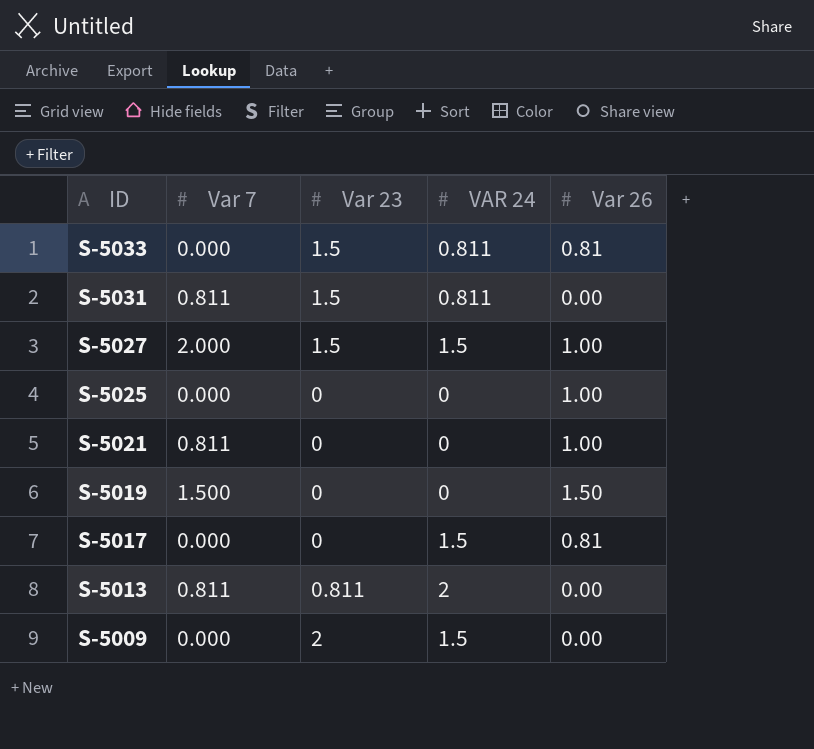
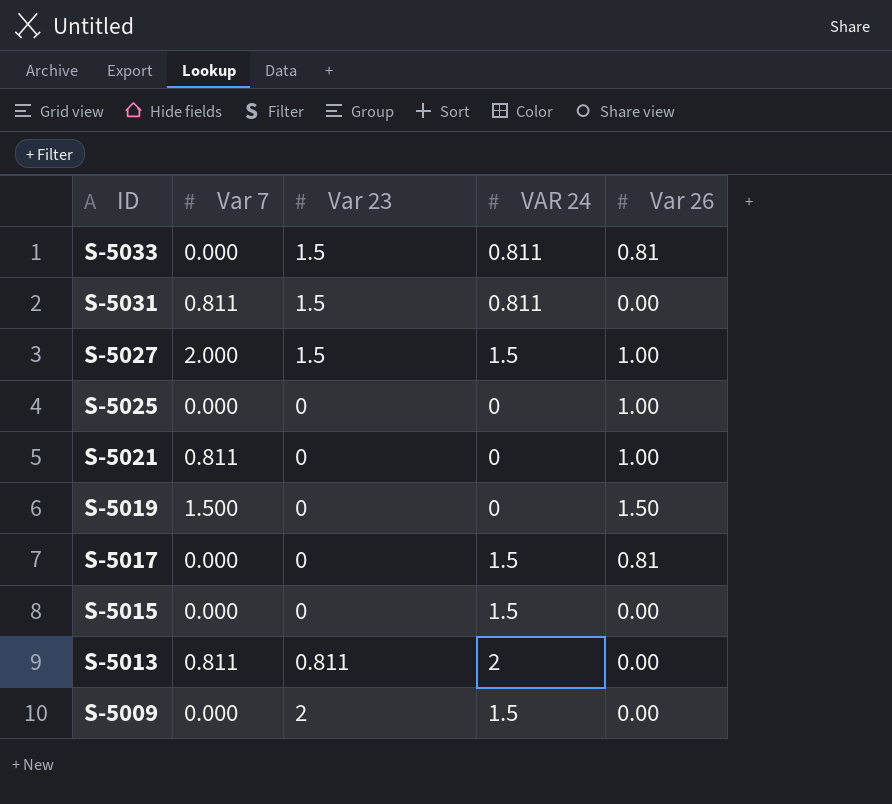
row S-5015: none -> 0.000 | 0 | 1.5 | 0.00

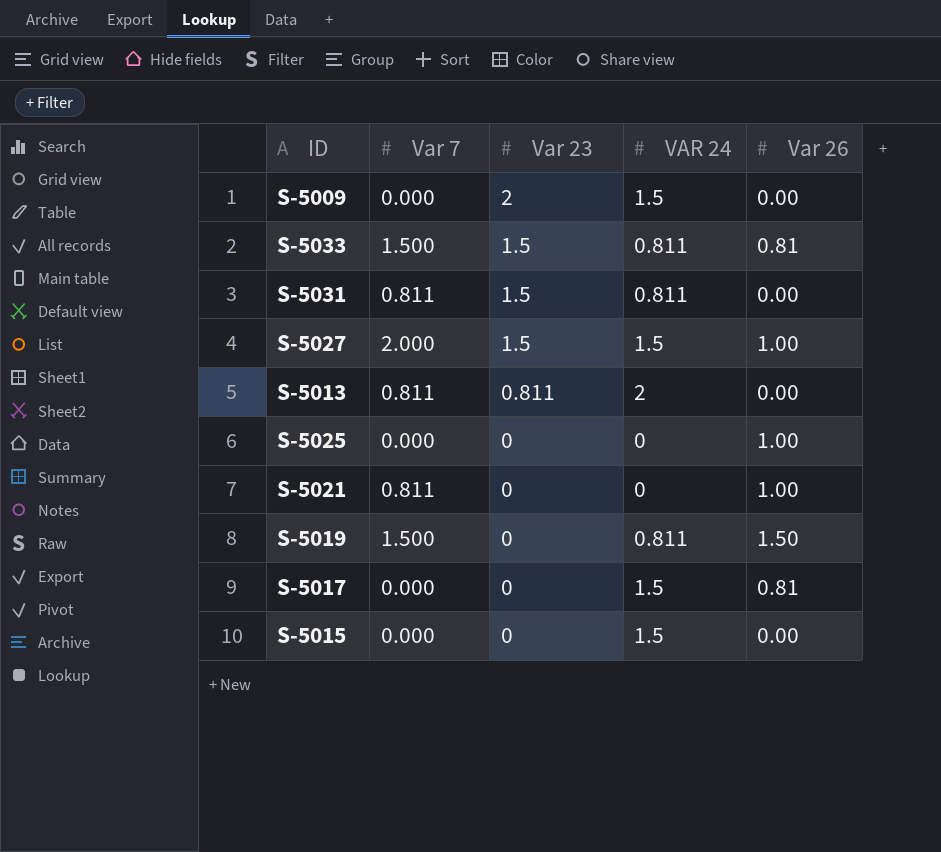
row order: ID descending -> Var 23 descending
S-5033 | Var 7: 0.000 -> 1.500
S-5019 | VAR 24: 0 -> 0.811

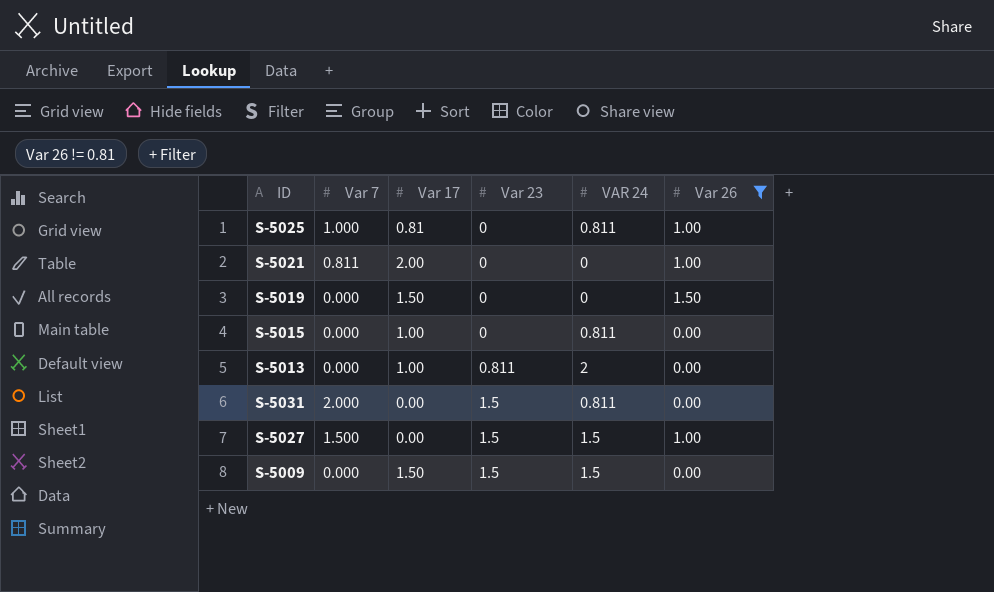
filter: none -> Var 26 != 0.81
row order: Var 23 descending -> Var 23 ascending
column Var 17 | position: none -> 3
S-5025 | Var 7: 0.000 -> 1.000
S-5025 | VAR 24: 0 -> 0.811
S-5019 | Var 7: 1.500 -> 0.000
S-5019 | VAR 24: 0.811 -> 0
S-5015 | VAR 24: 1.5 -> 0.811
S-5013 | Var 7: 0.811 -> 0.000
S-5031 | Var 7: 0.811 -> 2.000
S-5027 | Var 7: 2.000 -> 1.500
S-5009 | Var 23: 2 -> 1.5

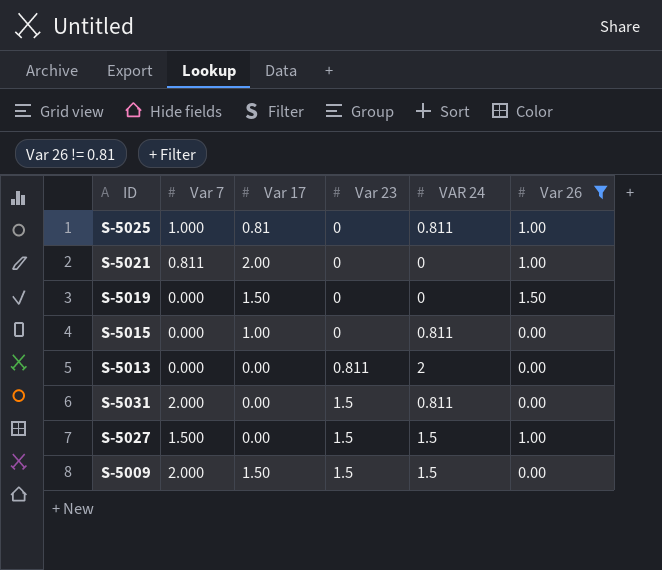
S-5013 | Var 17: 1.00 -> 0.00
S-5009 | Var 7: 0.000 -> 2.000

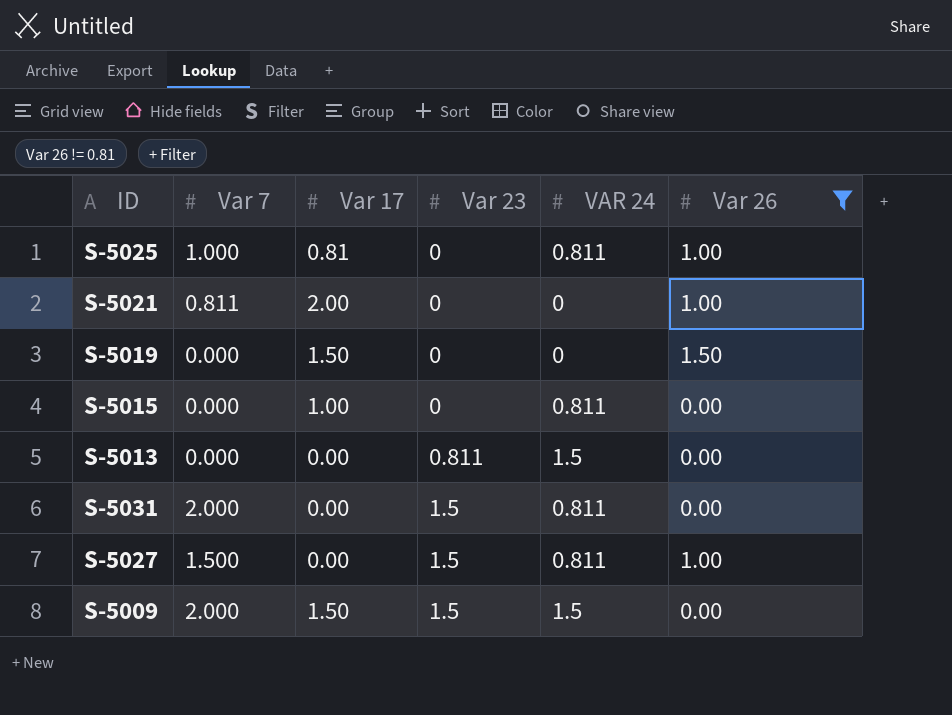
S-5013 | VAR 24: 2 -> 1.5
S-5027 | VAR 24: 1.5 -> 0.811

